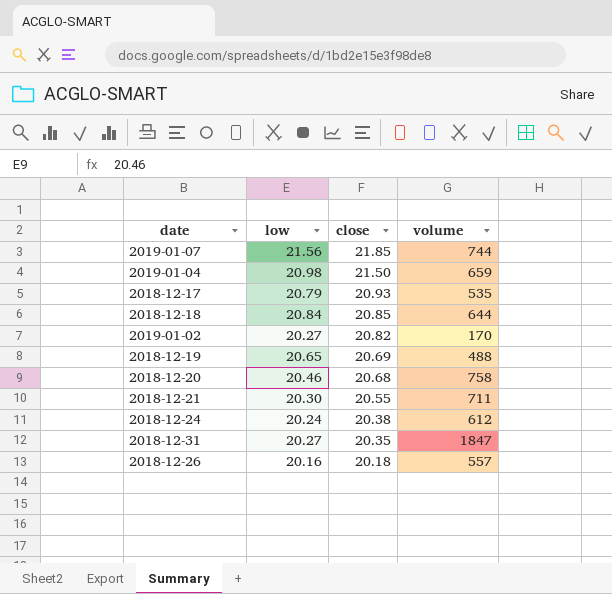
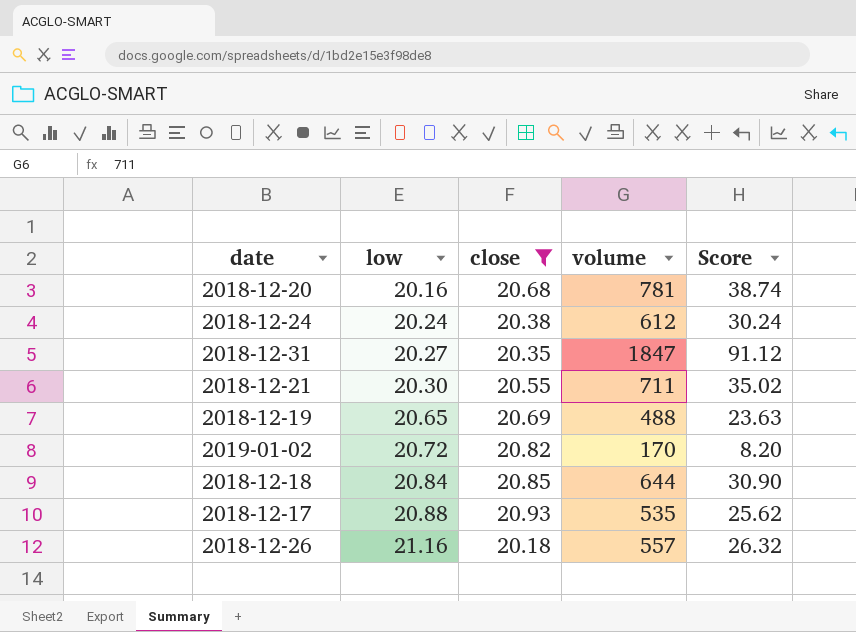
filter: none -> close <= 20.93
row order: close descending -> low ascending
column Score | formula: none -> [volume] / [low]
2018-12-20 | low: 20.46 -> 20.16
2018-12-20 | volume: 758 -> 781
2019-01-02 | low: 20.27 -> 20.72
2018-12-17 | low: 20.79 -> 20.88
2018-12-26 | low: 20.16 -> 21.16

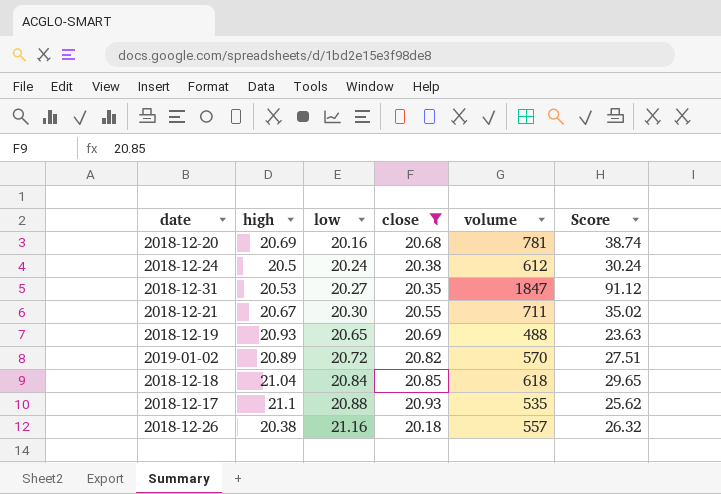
column high | position: none -> 2
2019-01-02 | volume: 170 -> 570
2019-01-02 | Score: 8.20 -> 27.51
2018-12-18 | volume: 644 -> 618
2018-12-18 | Score: 30.90 -> 29.65

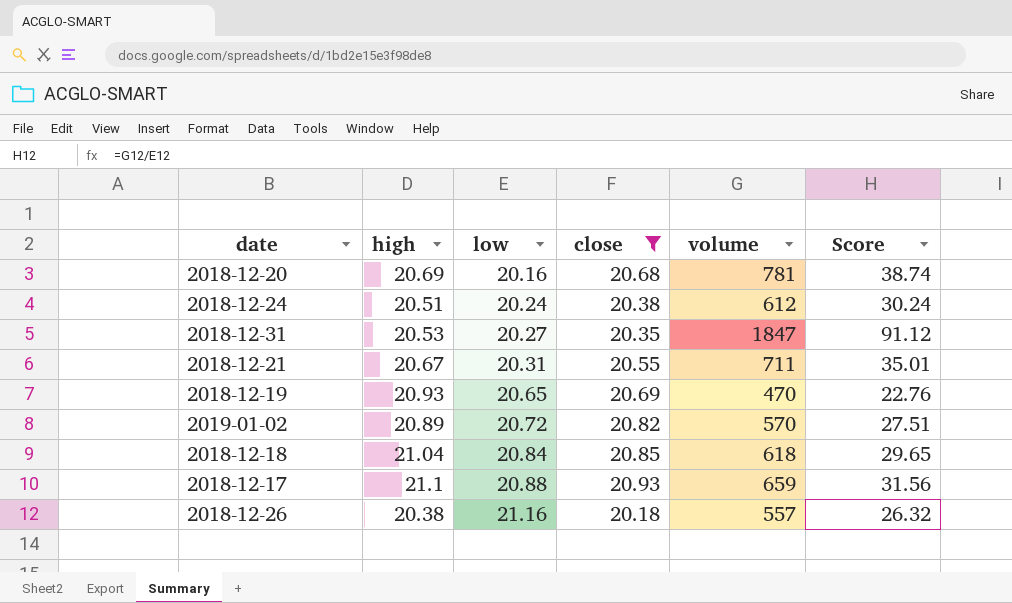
2018-12-24 | high: 20.5 -> 20.51
2018-12-21 | low: 20.30 -> 20.31
2018-12-21 | Score: 35.02 -> 35.01
2018-12-19 | volume: 488 -> 470
2018-12-19 | Score: 23.63 -> 22.76
2018-12-17 | volume: 535 -> 659
2018-12-17 | Score: 25.62 -> 31.56

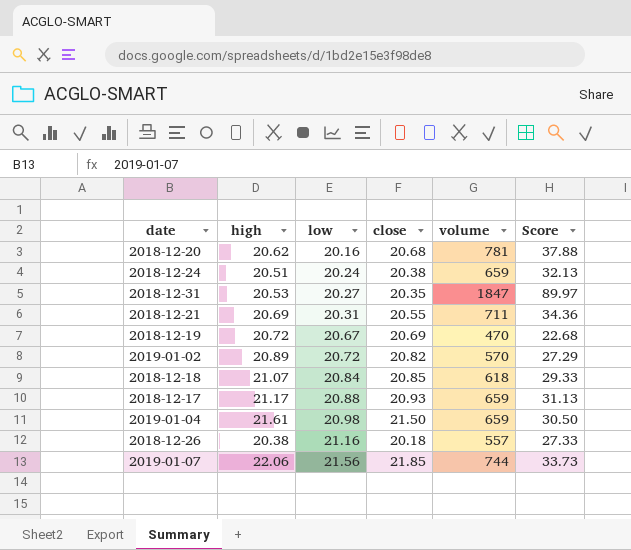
filter: close <= 20.93 -> none
column Score | formula: [volume] / [low] -> [volume] / [high]
2018-12-20 | high: 20.69 -> 20.62
2018-12-24 | volume: 612 -> 659
2018-12-21 | high: 20.67 -> 20.69
2018-12-19 | high: 20.93 -> 20.72
2018-12-19 | low: 20.65 -> 20.67
2018-12-18 | high: 21.04 -> 21.07
2018-12-17 | high: 21.1 -> 21.17

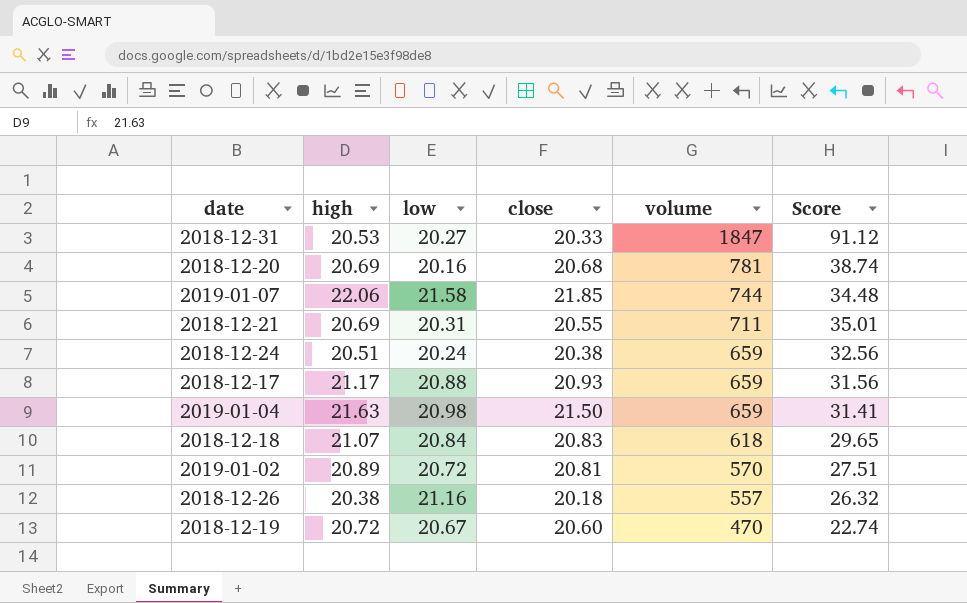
row order: low ascending -> volume descending
column Score | formula: [volume] / [high] -> [volume] / [low]
2018-12-31 | close: 20.35 -> 20.33
2018-12-20 | high: 20.62 -> 20.69
2019-01-07 | low: 21.56 -> 21.58
2019-01-04 | high: 21.61 -> 21.63
2018-12-18 | close: 20.85 -> 20.83
2019-01-02 | close: 20.82 -> 20.81
2018-12-19 | close: 20.69 -> 20.60

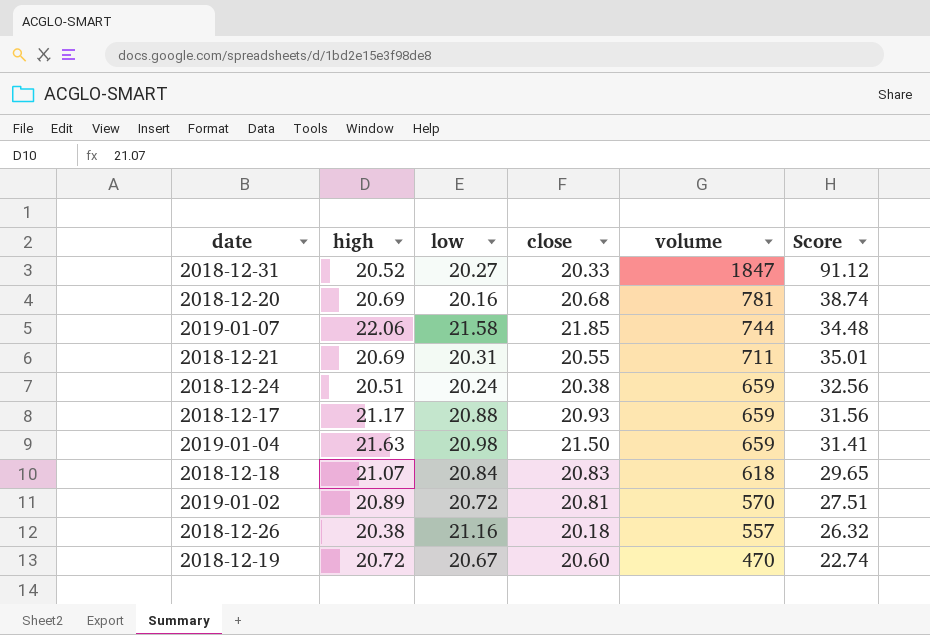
2018-12-31 | high: 20.53 -> 20.52

